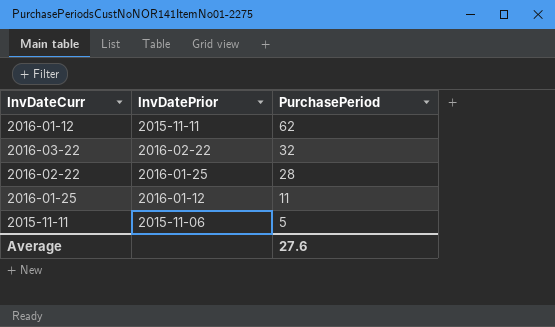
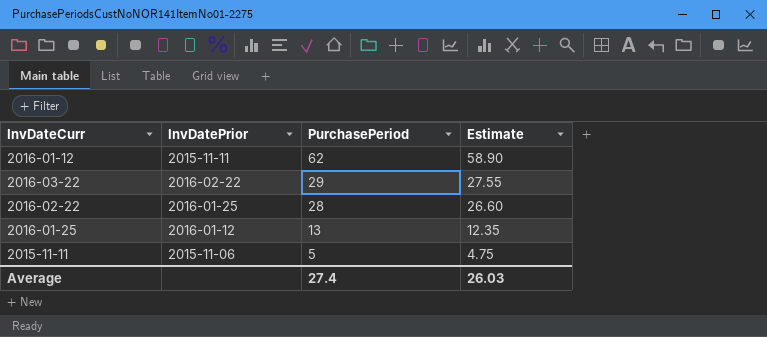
column Estimate | formula: none -> [PurchasePeriod] * 0.95
2016-03-22 | PurchasePeriod: 32 -> 29
2016-01-25 | PurchasePeriod: 11 -> 13
Average | PurchasePeriod: 27.6 -> 27.4

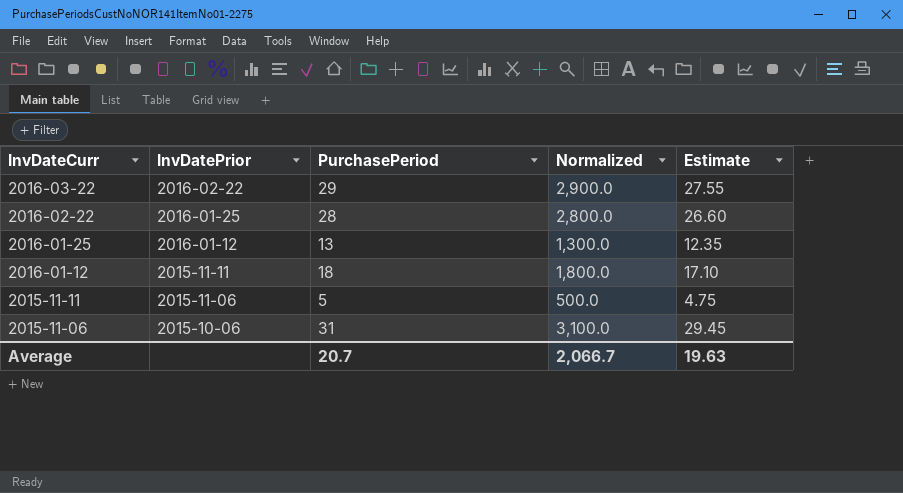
row order: PurchasePeriod descending -> InvDateCurr descending
column Normalized | formula: none -> [PurchasePeriod] * 100
2016-01-12 | PurchasePeriod: 62 -> 18
2016-01-12 | Estimate: 58.90 -> 17.10
row 2015-11-06: none -> 2015-10-06 | 31 | 3,100.0 | 29.45
Average | PurchasePeriod: 27.4 -> 20.7
Average | Estimate: 26.03 -> 19.63

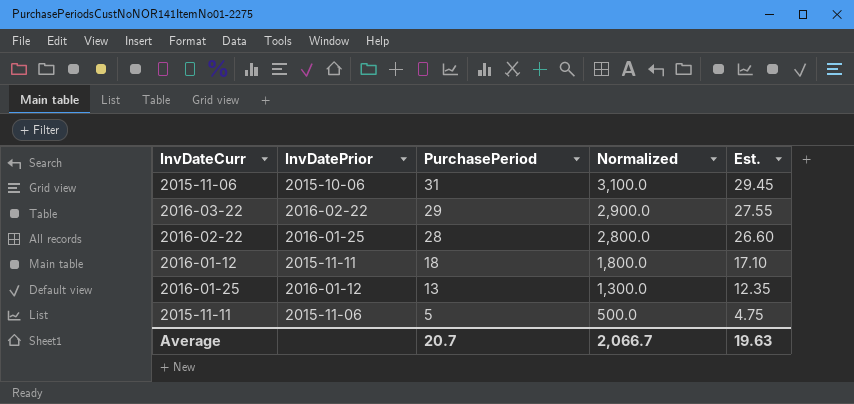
row order: InvDateCurr descending -> PurchasePeriod descending
column name: Estimate -> Est.

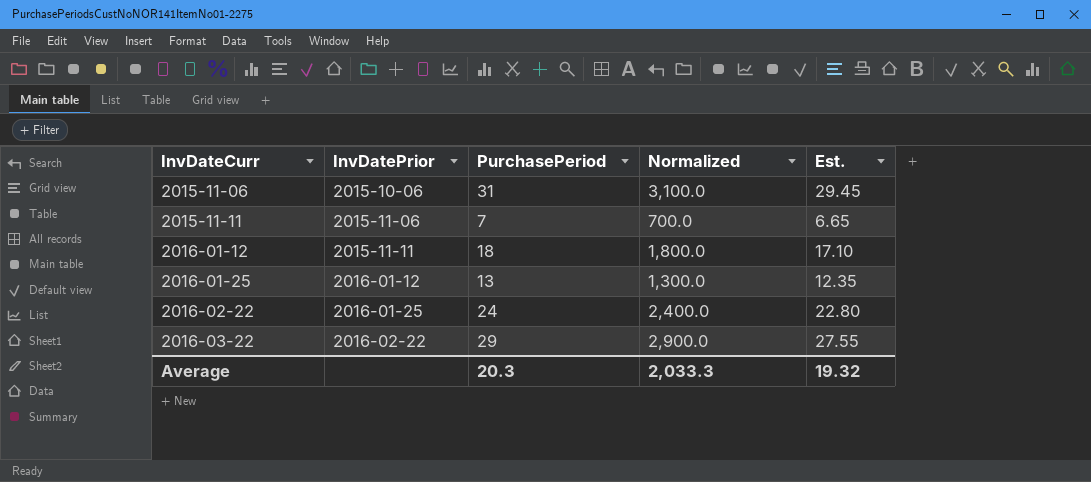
row order: PurchasePeriod descending -> InvDateCurr ascending
2015-11-11 | PurchasePeriod: 5 -> 7
2015-11-11 | Normalized: 500.0 -> 700.0
2015-11-11 | Est.: 4.75 -> 6.65
2016-02-22 | PurchasePeriod: 28 -> 24
2016-02-22 | Normalized: 2,800.0 -> 2,400.0
2016-02-22 | Est.: 26.60 -> 22.80
Average | PurchasePeriod: 20.7 -> 20.3
Average | Normalized: 2,066.7 -> 2,033.3
Average | Est.: 19.63 -> 19.32

